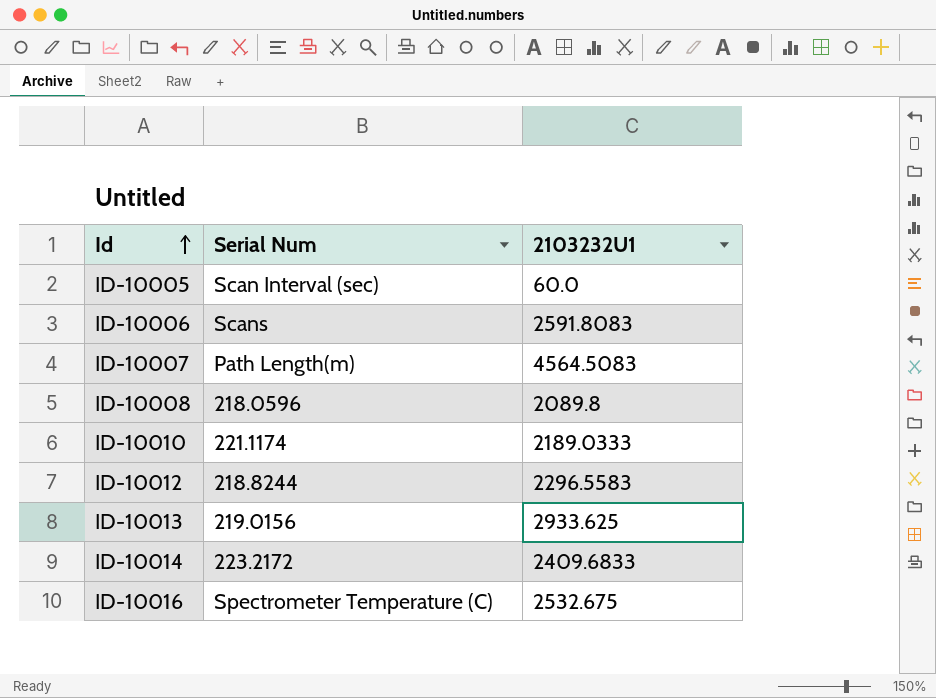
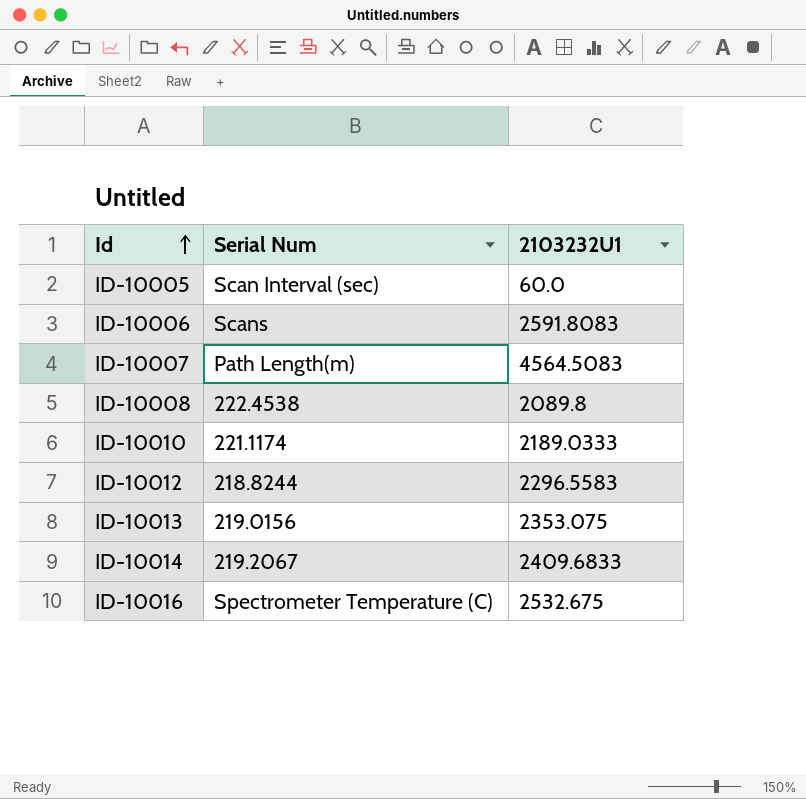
ID-10008 | Serial Num: 218.0596 -> 222.4538
ID-10013 | 2103232U1: 2933.625 -> 2353.075
ID-10014 | Serial Num: 223.2172 -> 219.2067

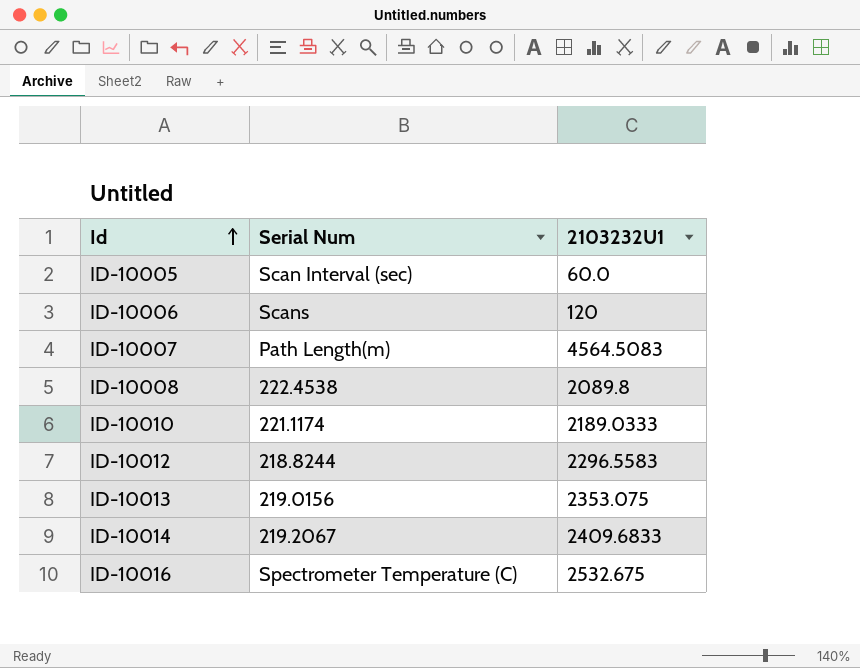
ID-10006 | 2103232U1: 2591.8083 -> 120

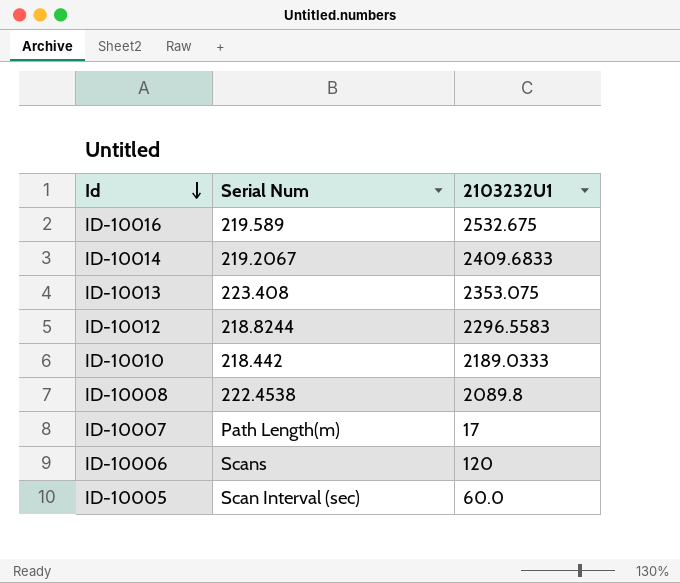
row order: Id ascending -> Id descending
ID-10016 | Serial Num: Spectrometer Temperature (C) -> 219.589
ID-10013 | Serial Num: 219.0156 -> 223.408
ID-10010 | Serial Num: 221.1174 -> 218.442
ID-10007 | 2103232U1: 4564.5083 -> 17

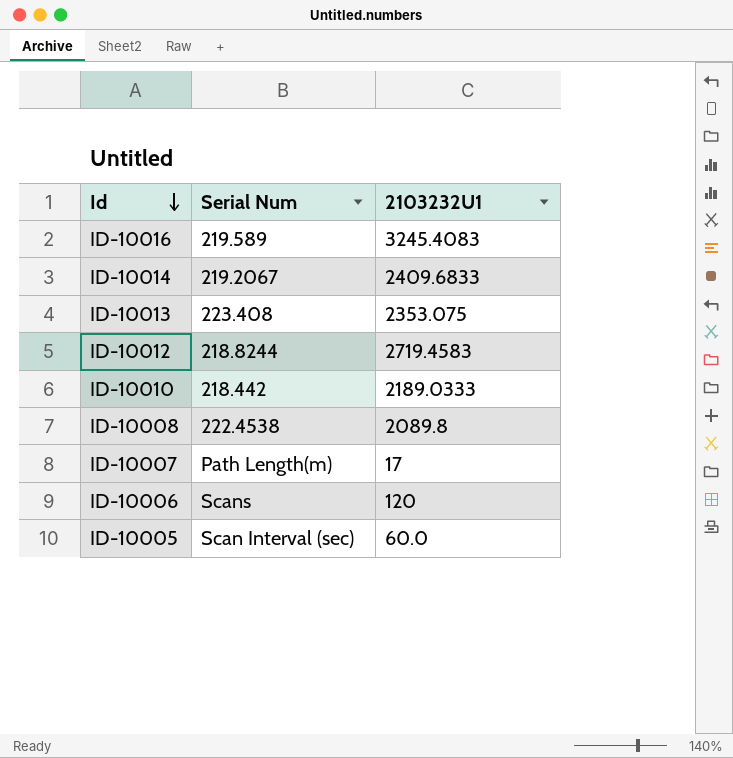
ID-10016 | 2103232U1: 2532.675 -> 3245.4083
ID-10012 | 2103232U1: 2296.5583 -> 2719.4583

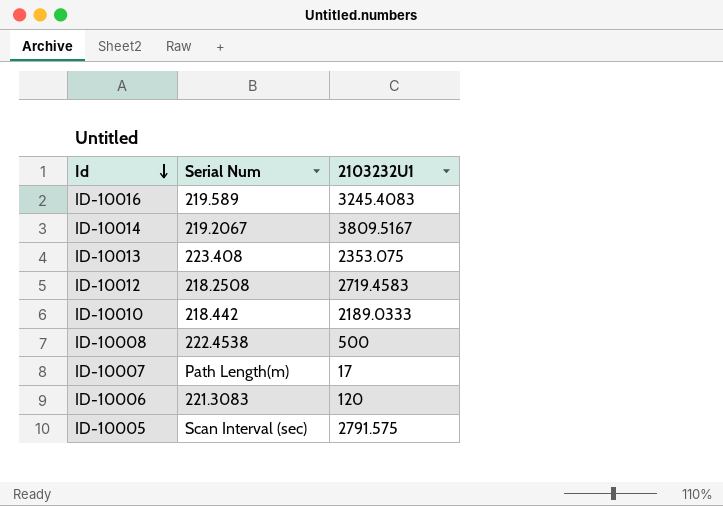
ID-10014 | 2103232U1: 2409.6833 -> 3809.5167
ID-10012 | Serial Num: 218.8244 -> 218.2508
ID-10008 | 2103232U1: 2089.8 -> 500
ID-10006 | Serial Num: Scans -> 221.3083
ID-10005 | 2103232U1: 60.0 -> 2791.575

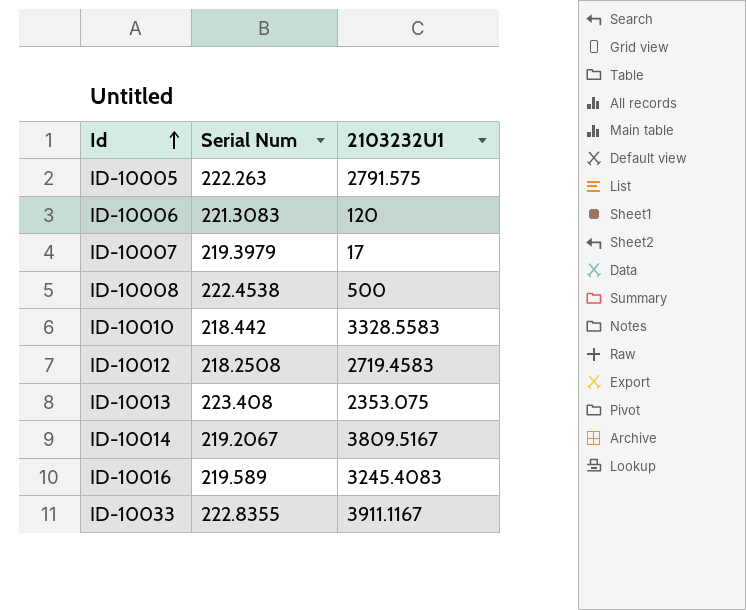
row order: Id descending -> Id ascending
ID-10005 | Serial Num: Scan Interval (sec) -> 222.263
ID-10007 | Serial Num: Path Length(m) -> 219.3979
ID-10010 | 2103232U1: 2189.0333 -> 3328.5583
row ID-10033: none -> 222.8355 | 3911.1167

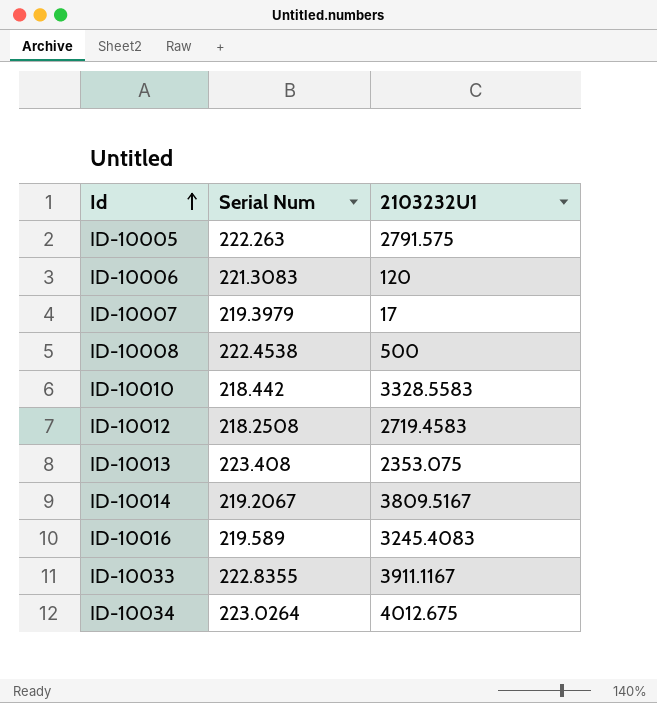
row ID-10034: none -> 223.0264 | 4012.675

